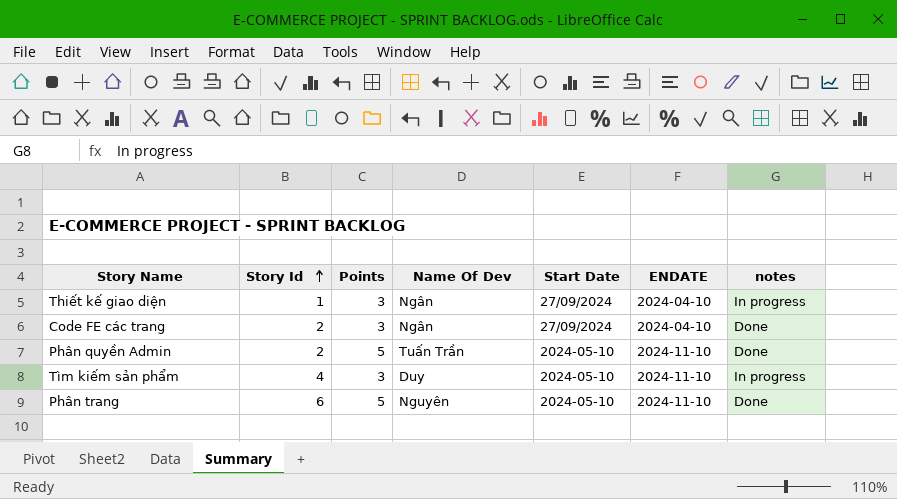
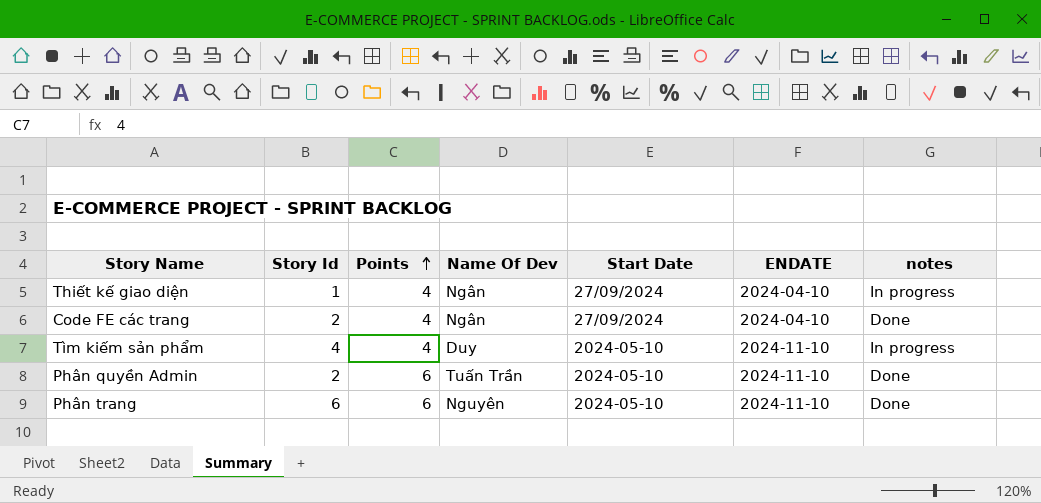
row order: Story Id ascending -> Points ascending
Thiết kế giao diện | Points: 3 -> 4
Code FE các trang | Points: 3 -> 4
Tìm kiếm sản phẩm | Points: 3 -> 4
Phân quyền Admin | Points: 5 -> 6
Phân trang | Points: 5 -> 6

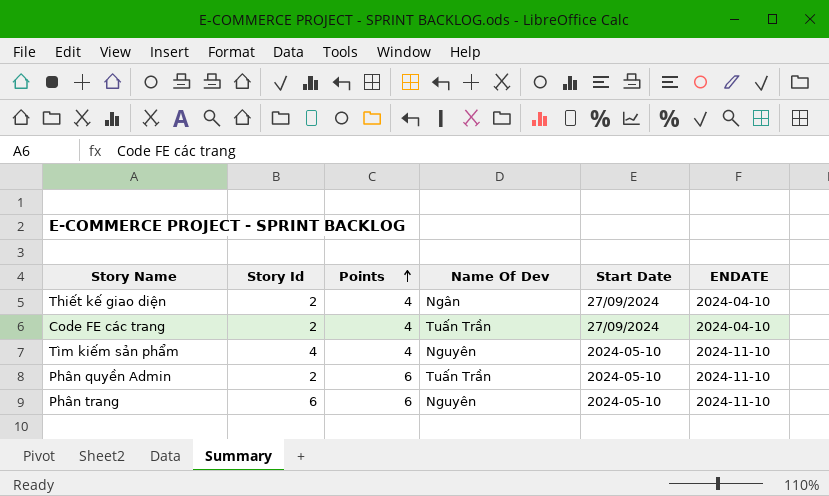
column notes | position: 7 -> none
Thiết kế giao diện | Story Id: 1 -> 2
Code FE các trang | Name Of Dev: Ngân -> Tuấn Trần
Tìm kiếm sản phẩm | Name Of Dev: Duy -> Nguyên

